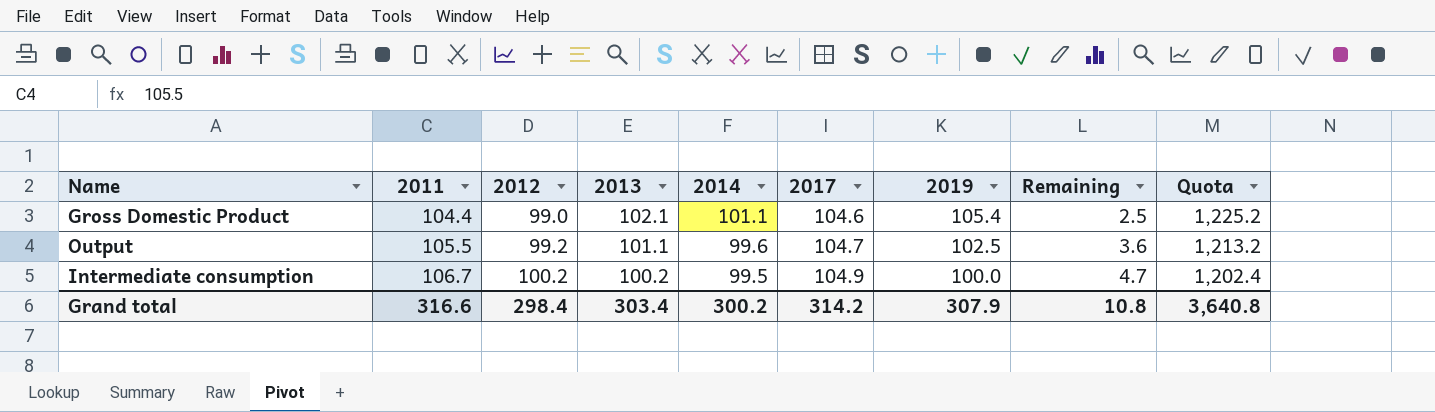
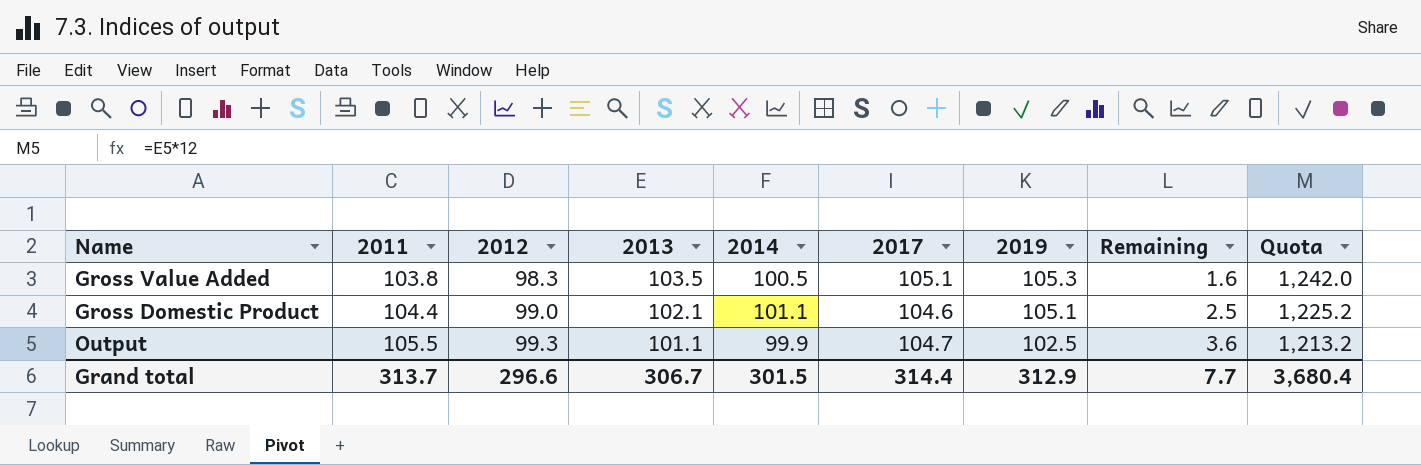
row Intermediate consumption: 106.7 | 100.2 | 100.2 | 99.5 | 104.9 | 100.0 | 4.7 | 1,202.4 -> none
row Gross Value Added: none -> 103.8 | 98.3 | 103.5 | 100.5 | 105.1 | 105.3 | 1.6 | 1,242.0
Gross Domestic Product | 2019: 105.4 -> 105.1
Output | 2012: 99.2 -> 99.3
Output | 2014: 99.6 -> 99.9
Grand total | 2011: 316.6 -> 313.7
Grand total | 2012: 298.4 -> 296.6
Grand total | 2013: 303.4 -> 306.7
Grand total | 2014: 300.2 -> 301.5
Grand total | 2017: 314.2 -> 314.4
Grand total | 2019: 307.9 -> 312.9
Grand total | Remaining: 10.8 -> 7.7
Grand total | Quota: 3,640.8 -> 3,680.4

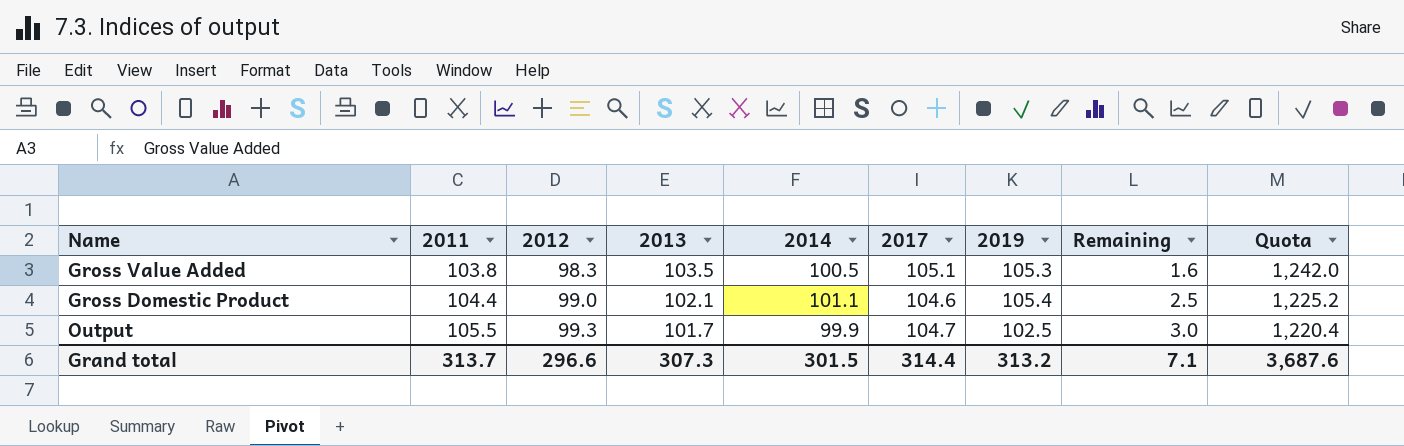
Gross Domestic Product | 2019: 105.1 -> 105.4
Output | 2013: 101.1 -> 101.7
Output | Remaining: 3.6 -> 3.0
Output | Quota: 1,213.2 -> 1,220.4
Grand total | 2013: 306.7 -> 307.3
Grand total | 2019: 312.9 -> 313.2
Grand total | Remaining: 7.7 -> 7.1
Grand total | Quota: 3,680.4 -> 3,687.6

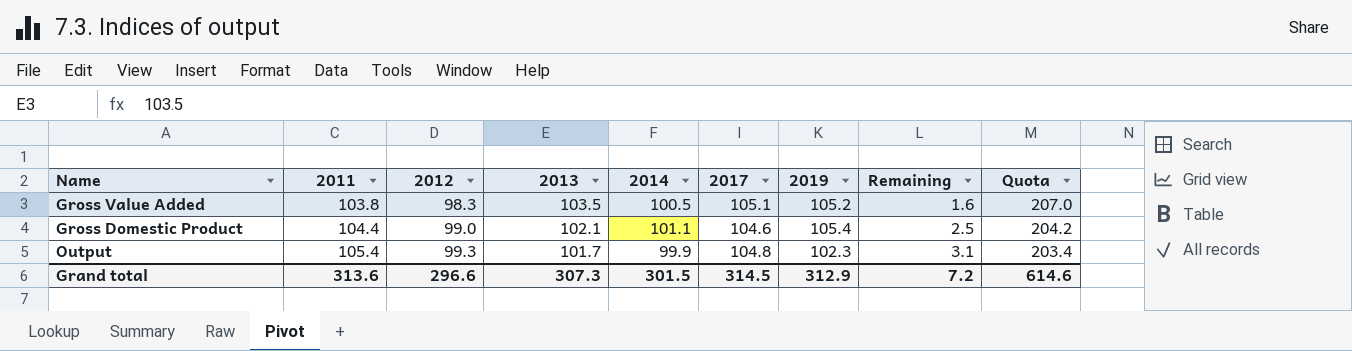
column Quota | formula: [2013] * 12 -> [2013] * 2
Gross Value Added | 2019: 105.3 -> 105.2
Output | 2011: 105.5 -> 105.4
Output | 2017: 104.7 -> 104.8
Output | 2019: 102.5 -> 102.3
Output | Remaining: 3.0 -> 3.1
Grand total | 2011: 313.7 -> 313.6
Grand total | 2017: 314.4 -> 314.5
Grand total | 2019: 313.2 -> 312.9
Grand total | Remaining: 7.1 -> 7.2
Grand total | Quota: 3,687.6 -> 614.6

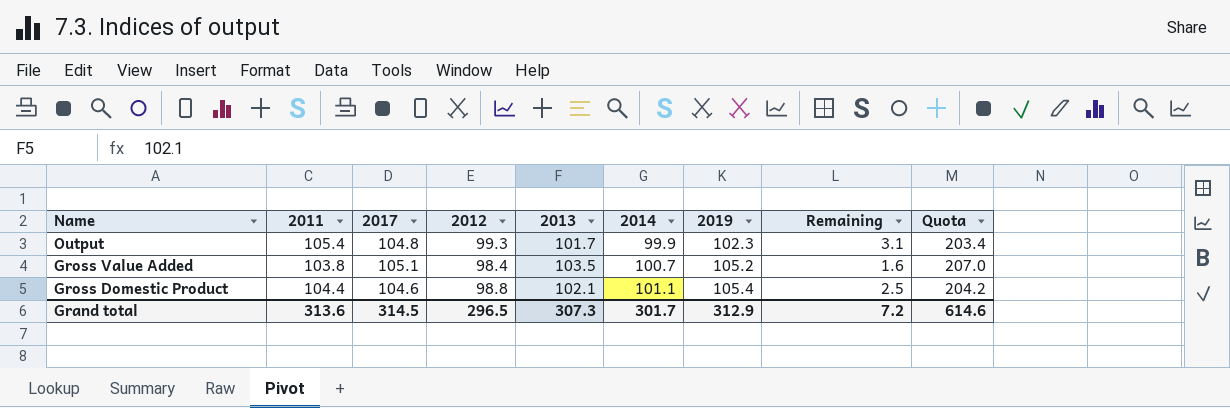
row order: 2011 ascending -> Name descending
column 2017 | position: 6 -> 3
Gross Value Added | 2012: 98.3 -> 98.4
Gross Value Added | 2014: 100.5 -> 100.7
Gross Domestic Product | 2012: 99.0 -> 98.8
Grand total | 2012: 296.6 -> 296.5
Grand total | 2014: 301.5 -> 301.7

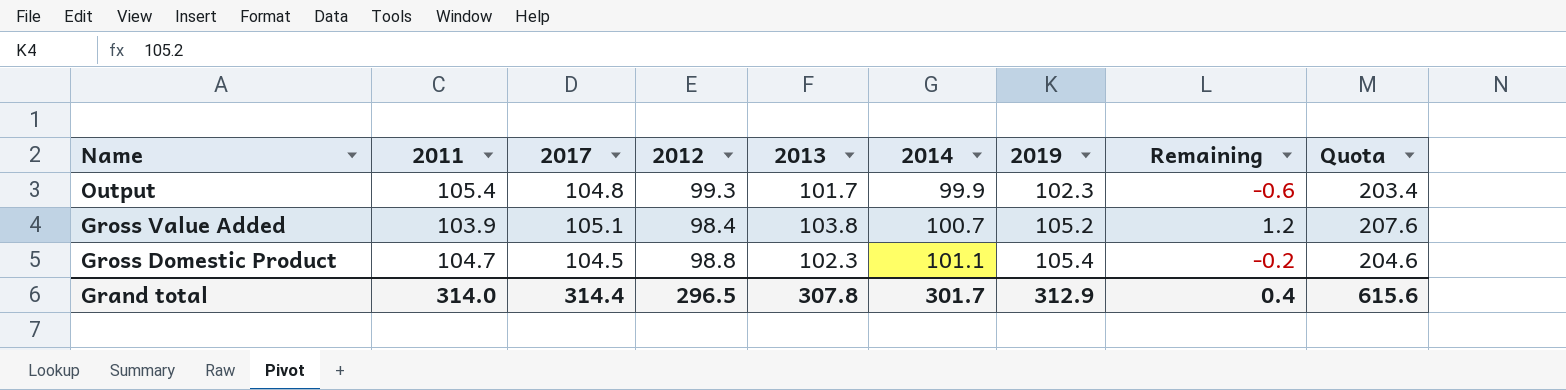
column Remaining | formula: [2017] - [2013] -> [2017] - [2011]
Gross Value Added | 2011: 103.8 -> 103.9
Gross Value Added | 2013: 103.5 -> 103.8
Gross Value Added | Quota: 207.0 -> 207.6
Gross Domestic Product | 2011: 104.4 -> 104.7
Gross Domestic Product | 2017: 104.6 -> 104.5
Gross Domestic Product | 2013: 102.1 -> 102.3
Gross Domestic Product | Quota: 204.2 -> 204.6
Grand total | 2011: 313.6 -> 314.0
Grand total | 2017: 314.5 -> 314.4
Grand total | 2013: 307.3 -> 307.8
Grand total | Remaining: 7.2 -> 0.4
Grand total | Quota: 614.6 -> 615.6

